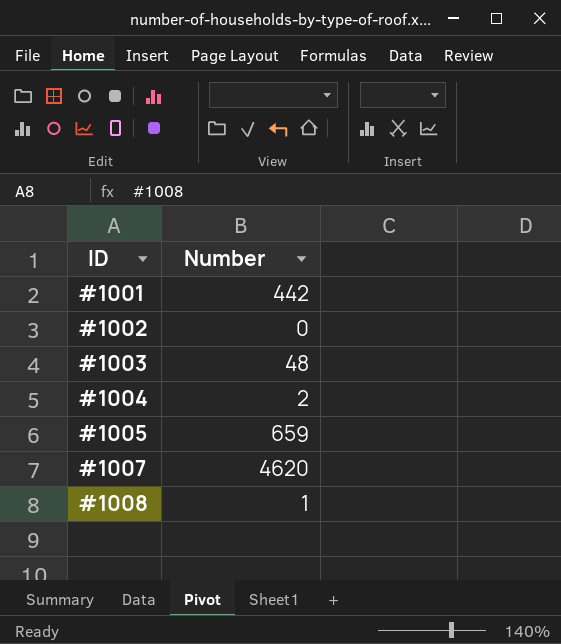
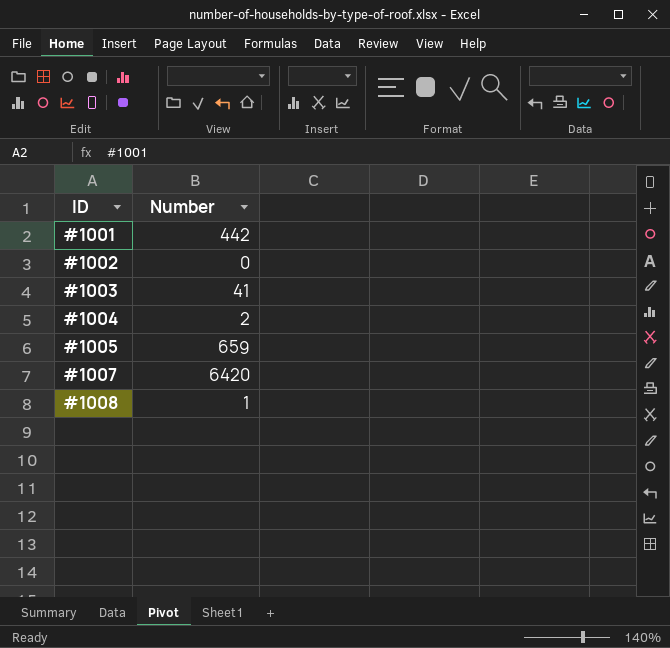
#1003 | Number: 48 -> 41
#1007 | Number: 4620 -> 6420

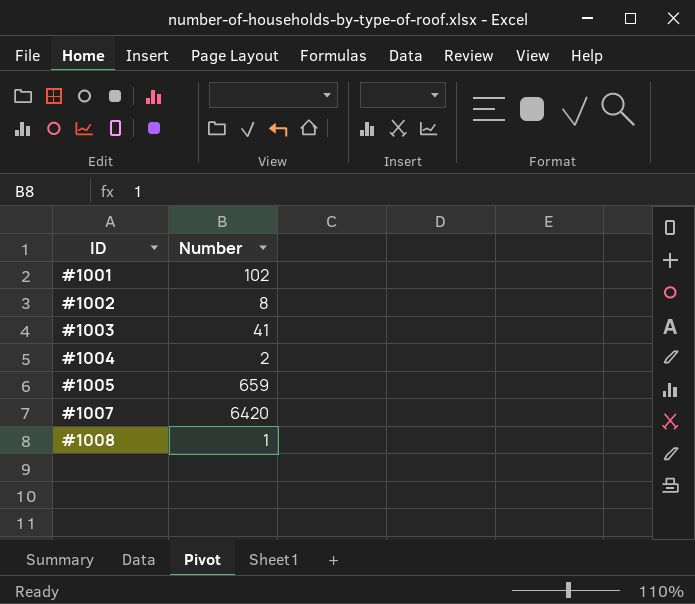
#1001 | Number: 442 -> 102
#1002 | Number: 0 -> 8

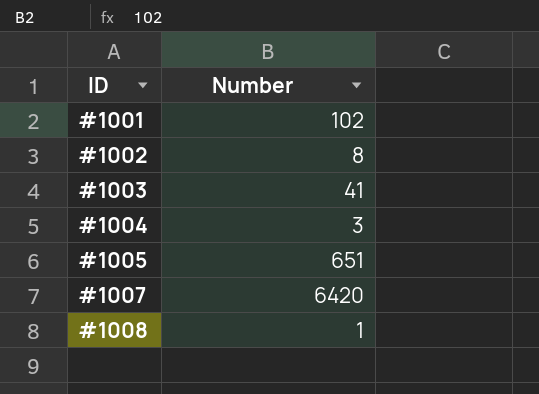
#1004 | Number: 2 -> 3
#1005 | Number: 659 -> 651

